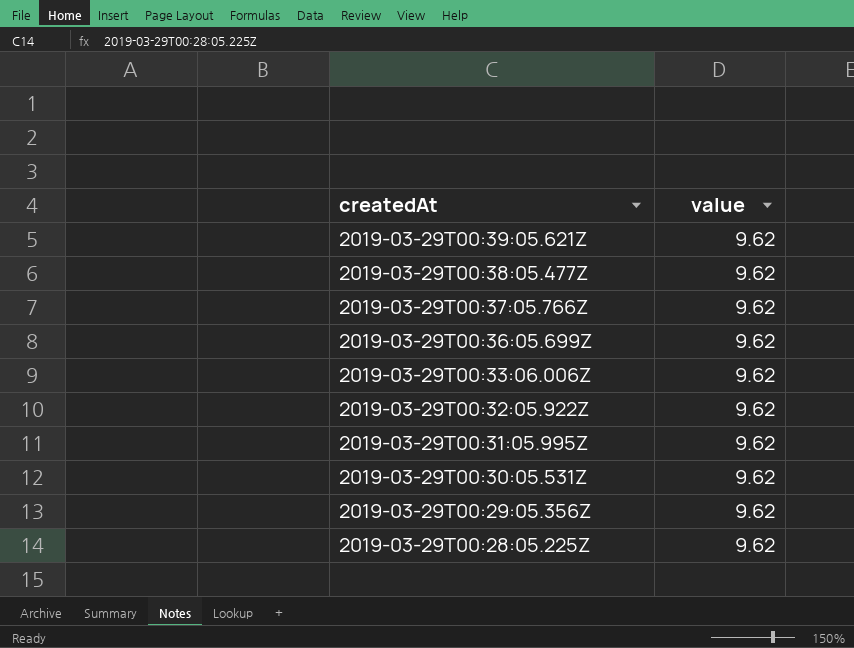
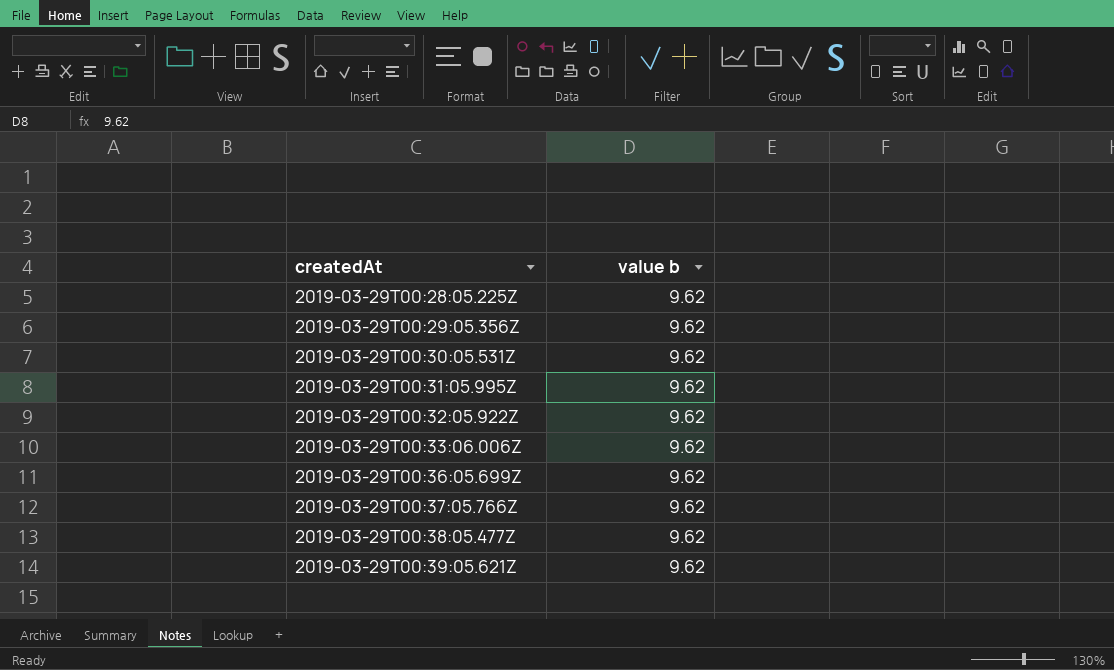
row order: createdAt descending -> createdAt ascending
column name: value -> value b

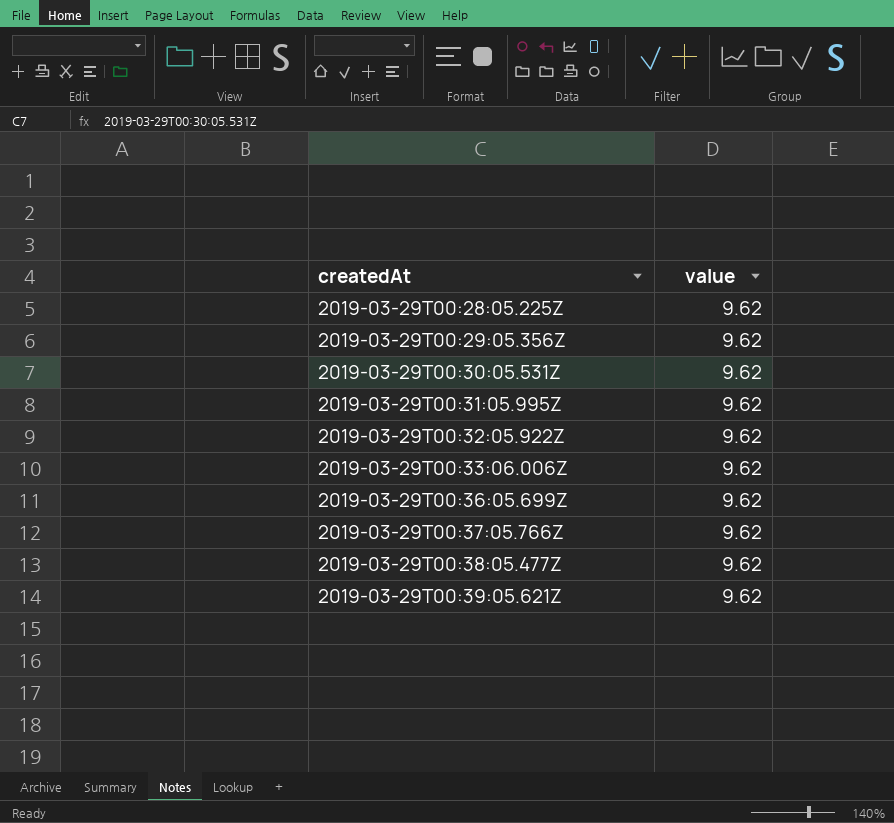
column name: value b -> value

